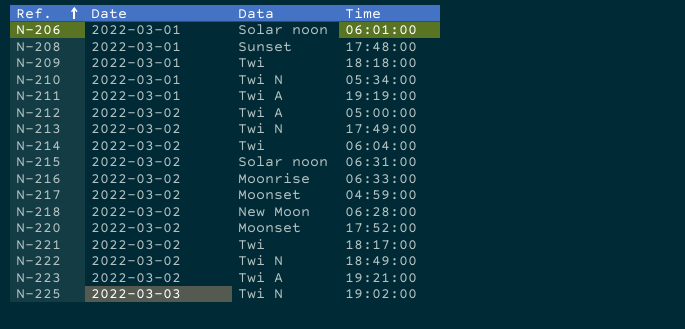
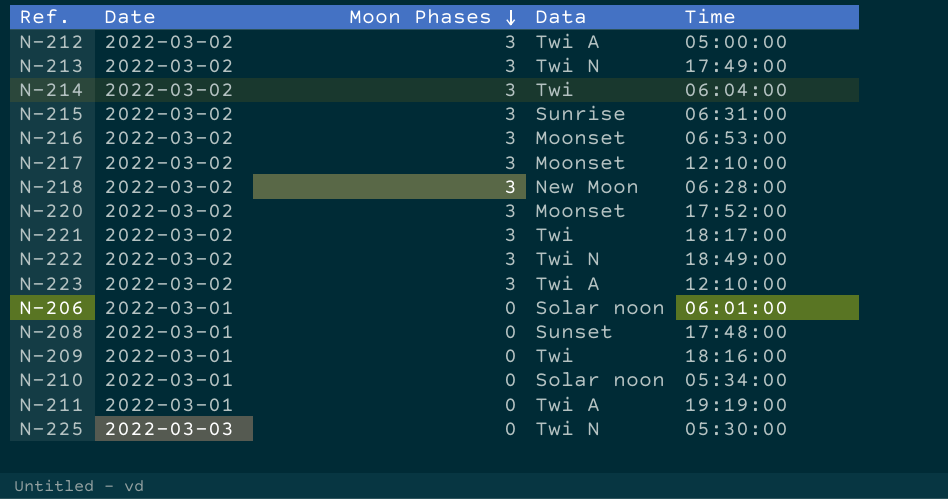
row order: Ref. ascending -> Moon Phases descending
column Moon Phases | position: none -> 3
N-215 | Data: Solar noon -> Sunrise
N-216 | Data: Moonrise -> Moonset
N-216 | Time: 06:33:00 -> 06:53:00
N-217 | Time: 04:59:00 -> 12:10:00
N-223 | Time: 19:21:00 -> 12:10:00
N-209 | Time: 18:18:00 -> 18:16:00
N-210 | Data: Twi N -> Solar noon
N-225 | Time: 19:02:00 -> 05:30:00

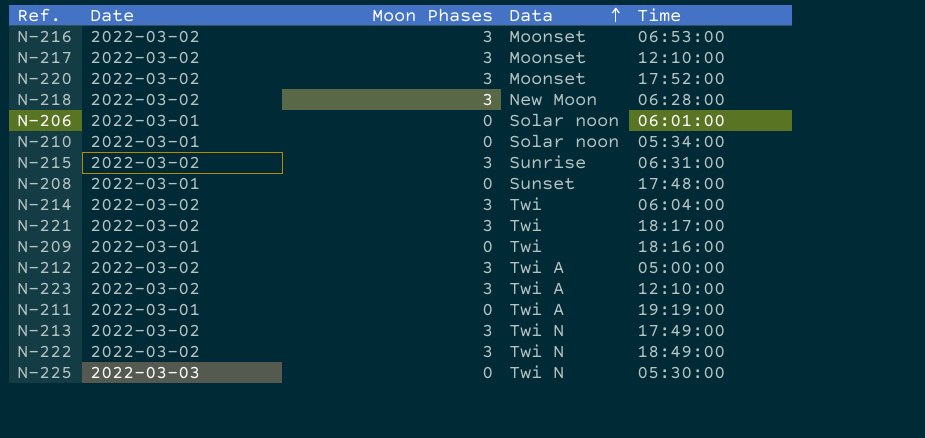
row order: Moon Phases descending -> Data ascending

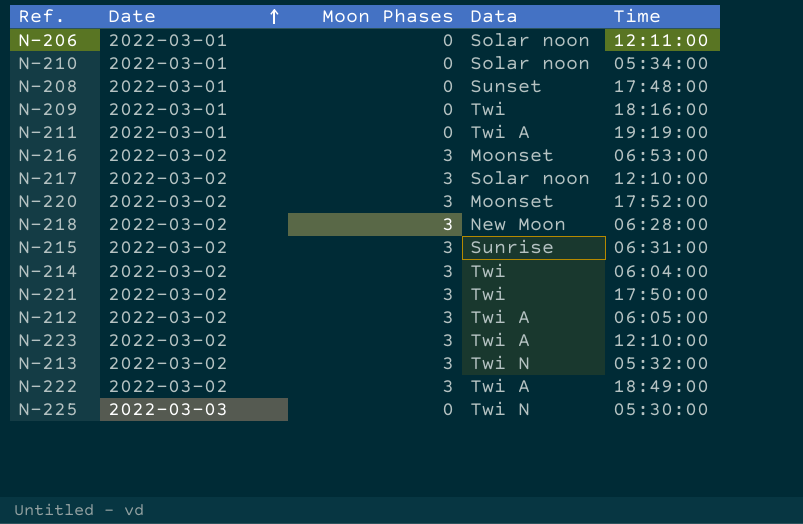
row order: Data ascending -> Date ascending
N-206 | Time: 06:01:00 -> 12:11:00
N-217 | Data: Moonset -> Solar noon
N-221 | Time: 18:17:00 -> 17:50:00
N-212 | Time: 05:00:00 -> 06:05:00
N-213 | Time: 17:49:00 -> 05:32:00
N-222 | Data: Twi N -> Twi A

